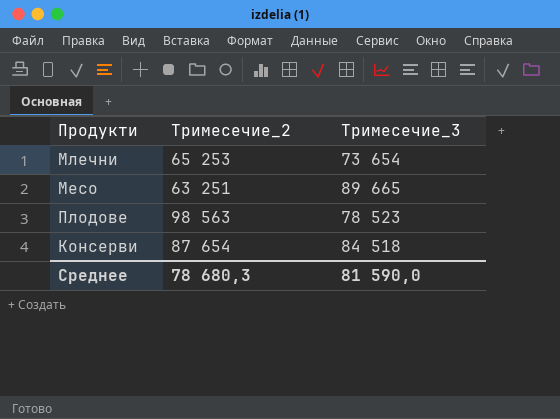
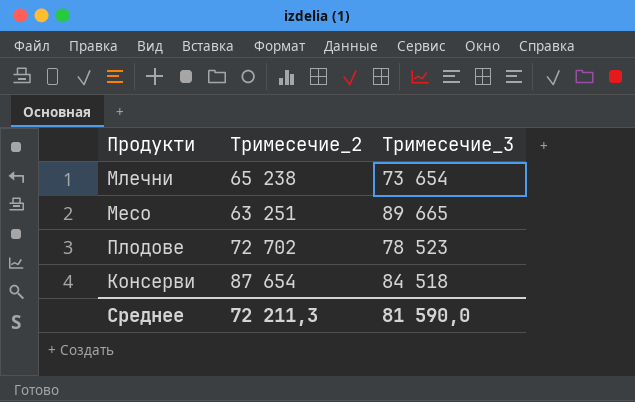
Млечни | Тримесечие_2: 65 253 -> 65 238
Плодове | Тримесечие_2: 98 563 -> 72 702
Среднее | Тримесечие_2: 78 680,3 -> 72 211,3

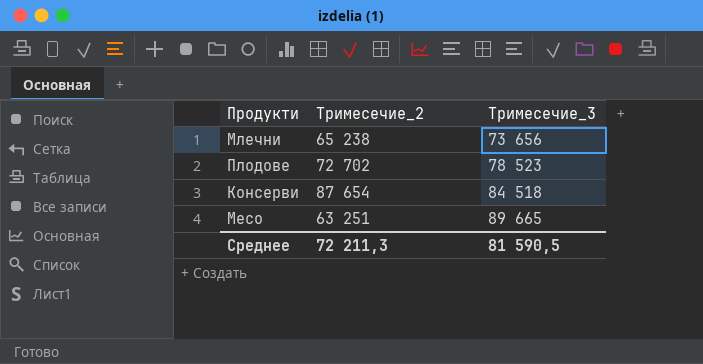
row order: none -> Тримесечие_3 ascending
Млечни | Тримесечие_3: 73 654 -> 73 656
Среднее | Тримесечие_3: 81 590,0 -> 81 590,5

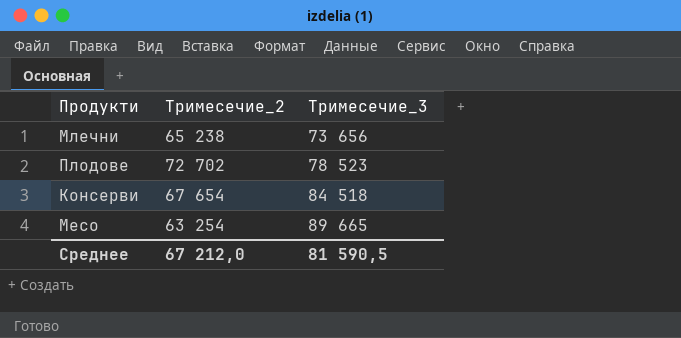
Консерви | Тримесечие_2: 87 654 -> 67 654
Месо | Тримесечие_2: 63 251 -> 63 254
Среднее | Тримесечие_2: 72 211,3 -> 67 212,0

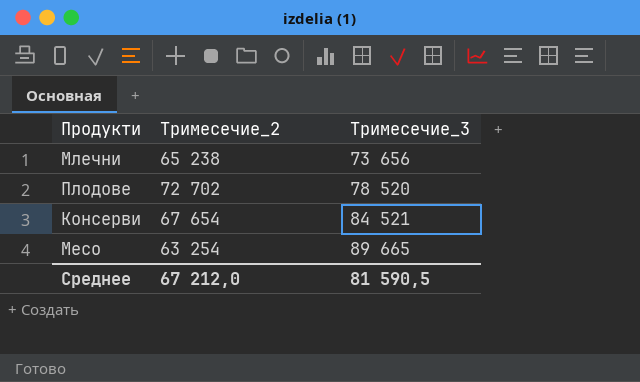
Плодове | Тримесечие_3: 78 523 -> 78 520
Консерви | Тримесечие_3: 84 518 -> 84 521

